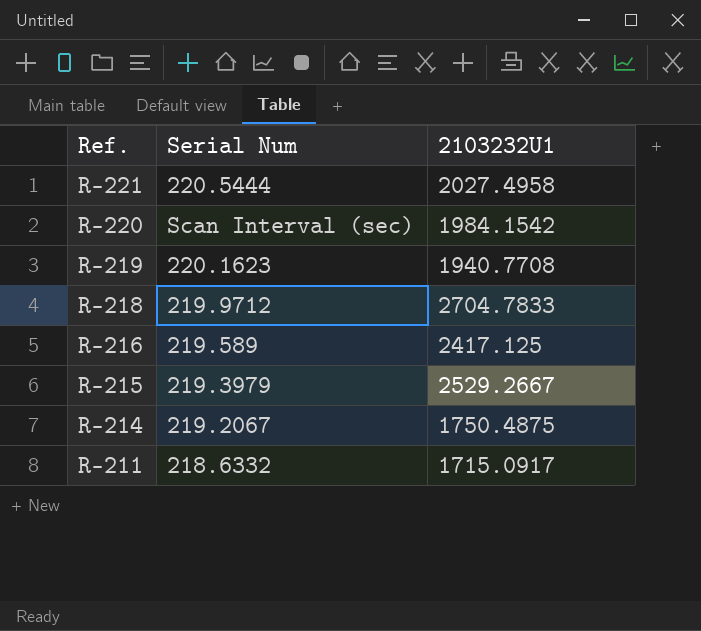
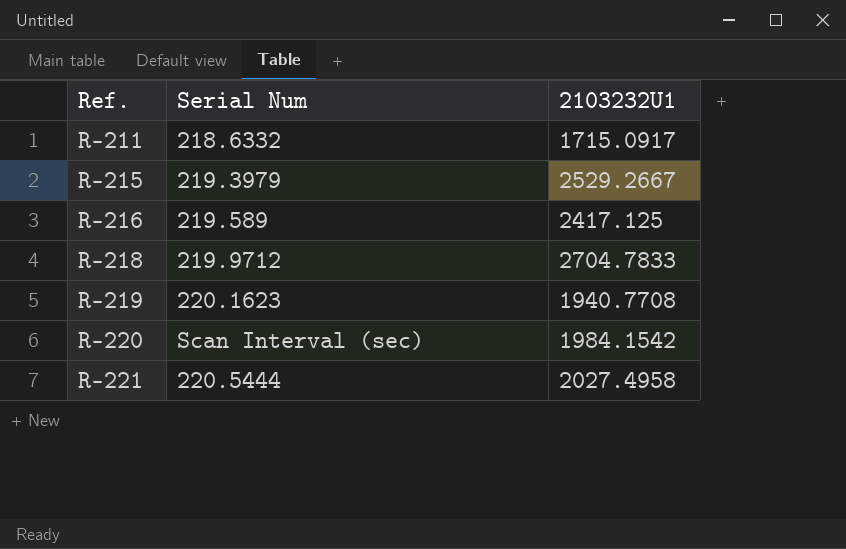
row order: Ref. descending -> Ref. ascending
row R-214: 219.2067 | 1750.4875 -> none

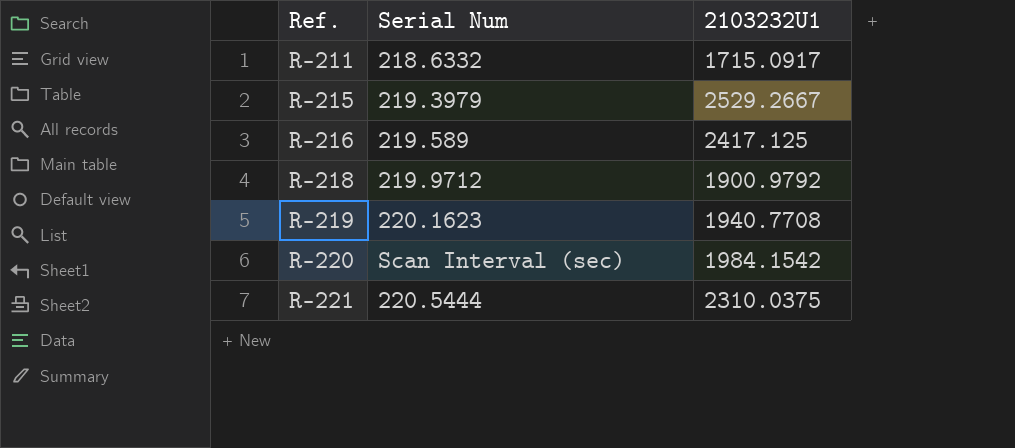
R-218 | 2103232U1: 2704.7833 -> 1900.9792
R-221 | 2103232U1: 2027.4958 -> 2310.0375

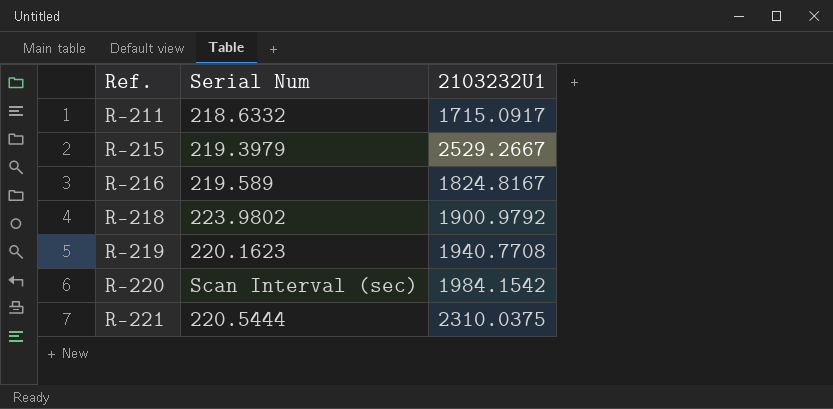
R-216 | 2103232U1: 2417.125 -> 1824.8167
R-218 | Serial Num: 219.9712 -> 223.9802

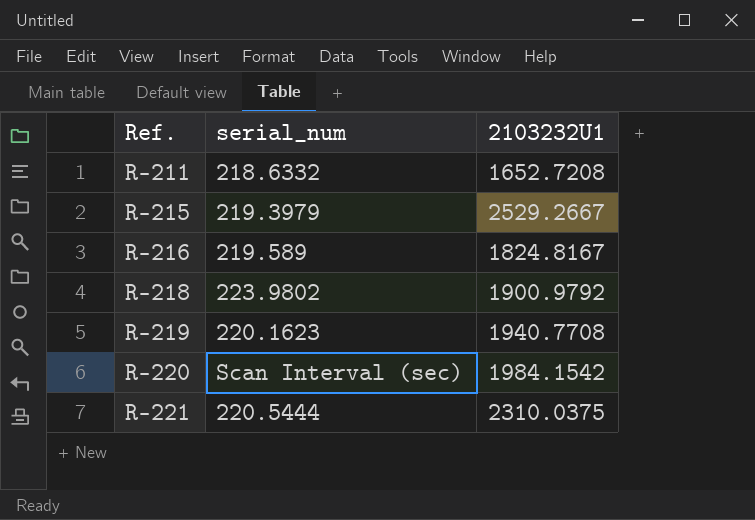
column name: Serial Num -> serial_num
R-211 | 2103232U1: 1715.0917 -> 1652.7208

